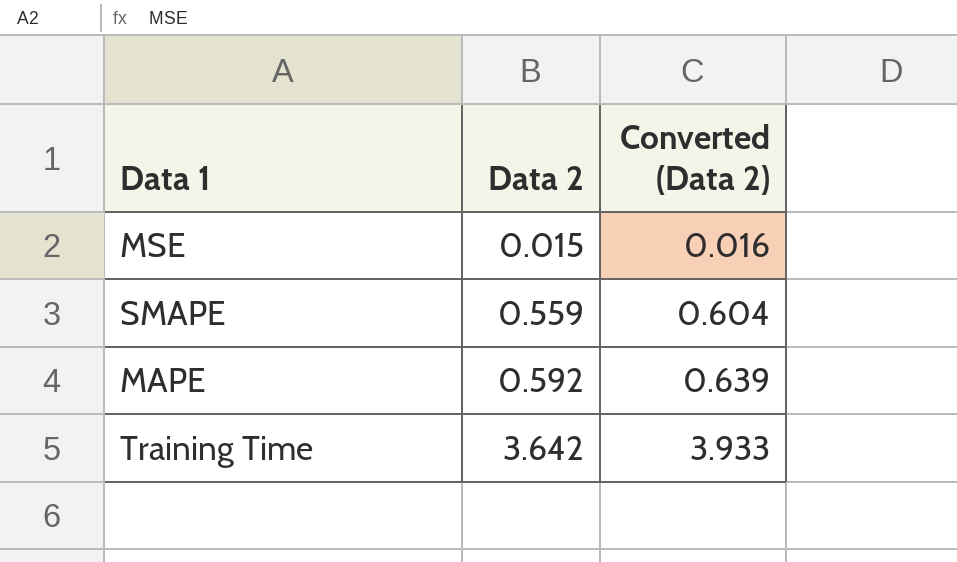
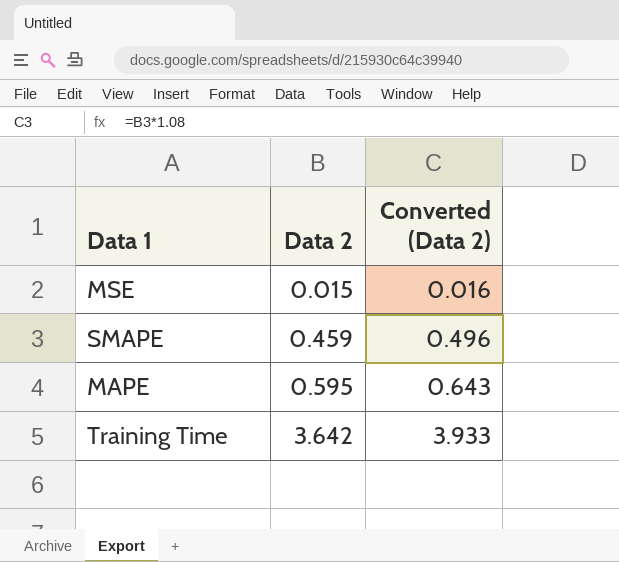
SMAPE | Data 2: 0.559 -> 0.459
SMAPE | Converted (Data 2): 0.604 -> 0.496
MAPE | Data 2: 0.592 -> 0.595
MAPE | Converted (Data 2): 0.639 -> 0.643

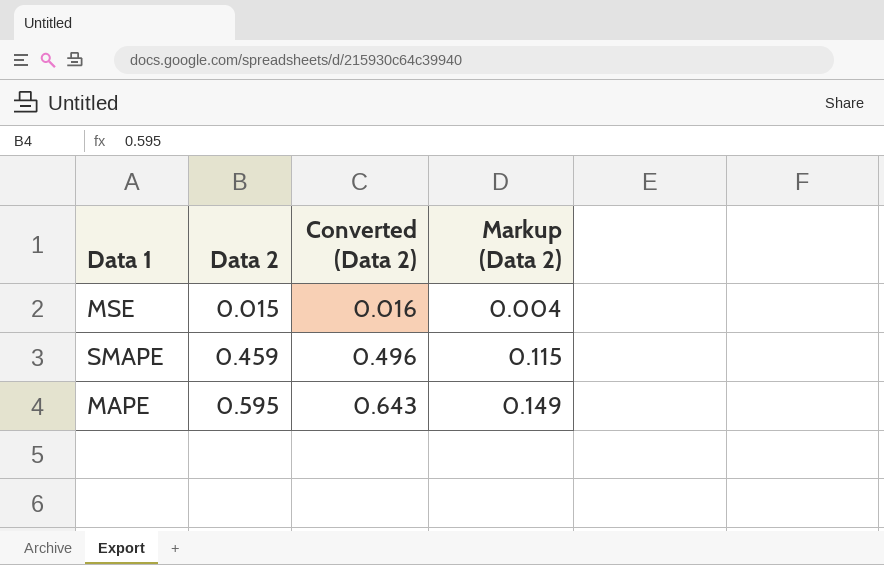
column Markup (Data 2) | formula: none -> [Data 2] * 0.25
row Training Time: 3.642 | 3.933 -> none

